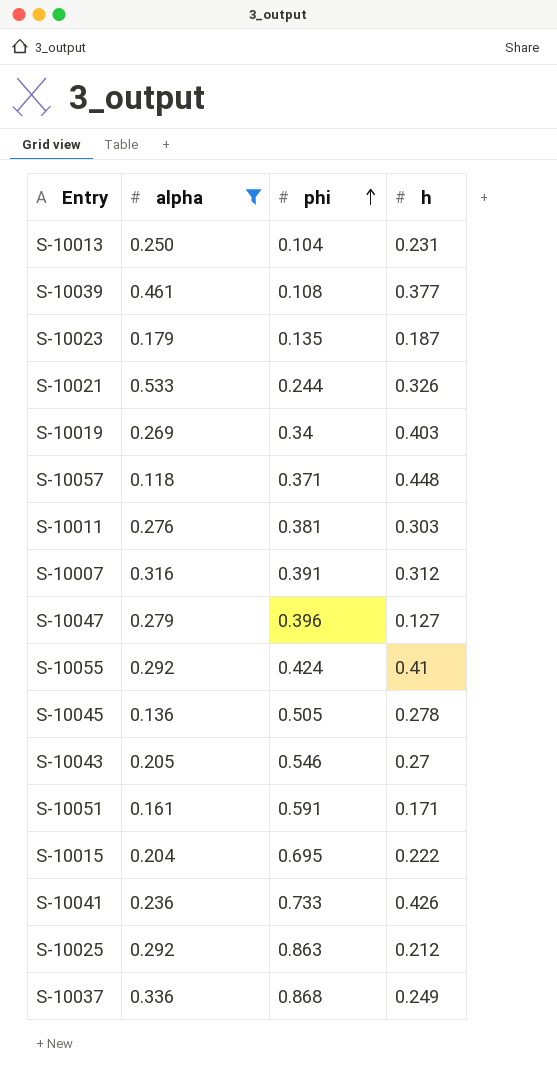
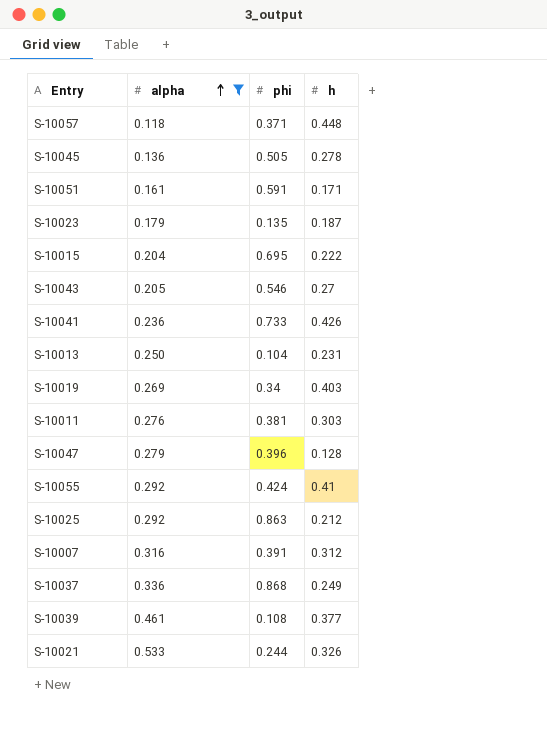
row order: phi ascending -> alpha ascending
S-10047 | h: 0.127 -> 0.128

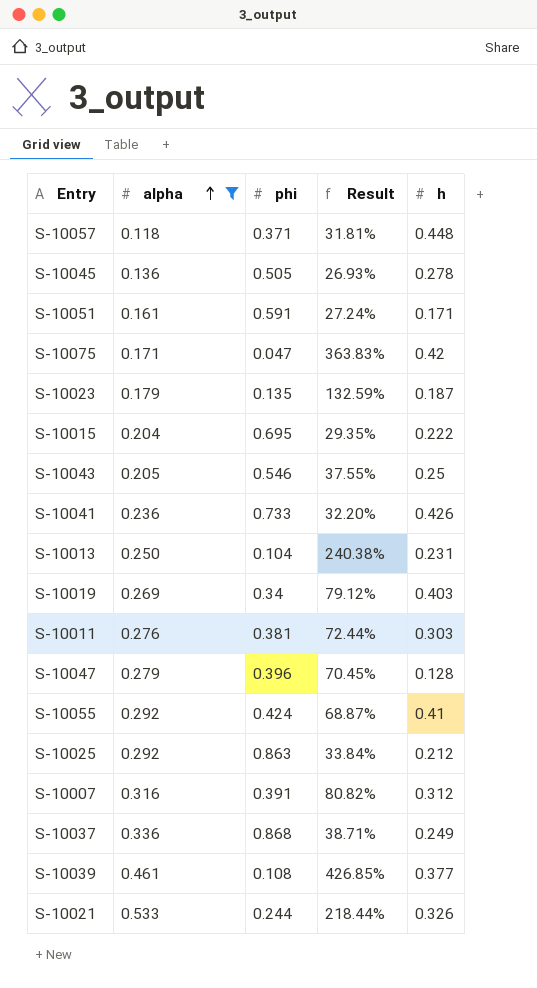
column Result | formula: none -> [alpha] / [phi]
row S-10075: none -> 0.171 | 0.047 | 363.83% | 0.42
S-10043 | h: 0.27 -> 0.25

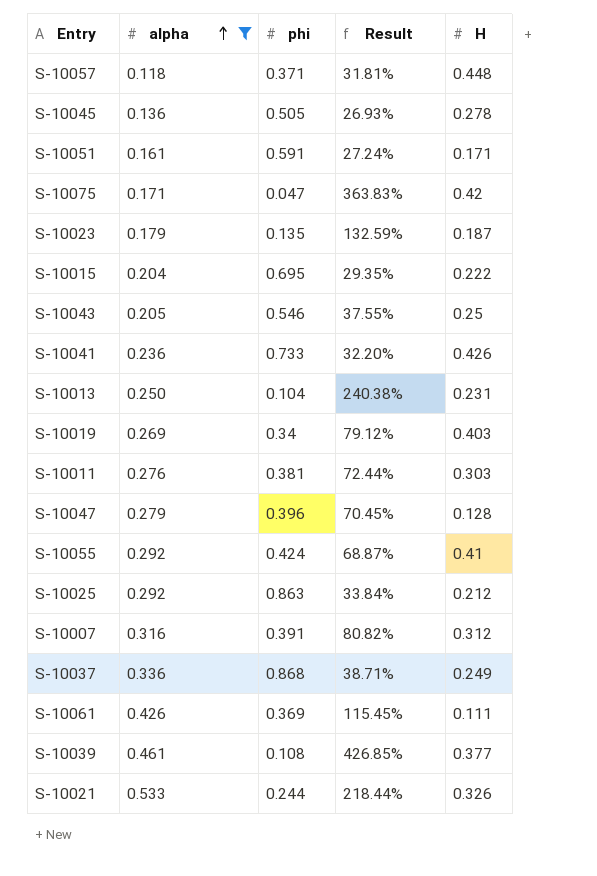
column name: h -> H
row S-10061: none -> 0.426 | 0.369 | 115.45% | 0.111

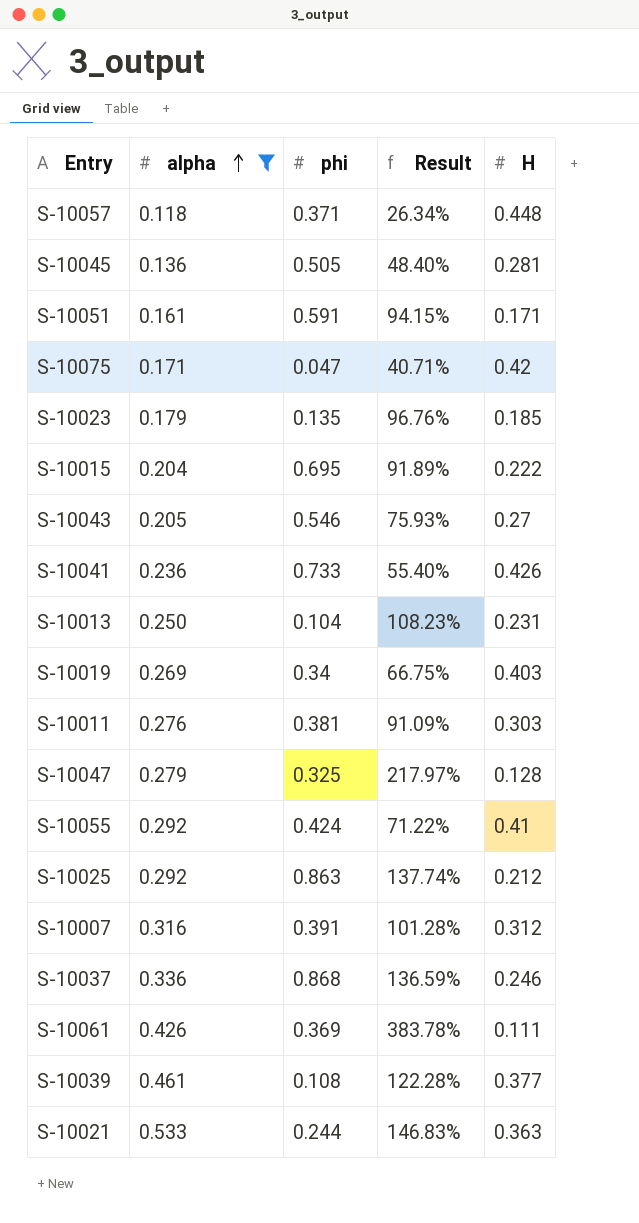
column Result | formula: [alpha] / [phi] -> [alpha] / [H]
S-10045 | H: 0.278 -> 0.281
S-10023 | H: 0.187 -> 0.185
S-10043 | H: 0.25 -> 0.27
S-10047 | phi: 0.396 -> 0.325
S-10037 | H: 0.249 -> 0.246
S-10021 | H: 0.326 -> 0.363

